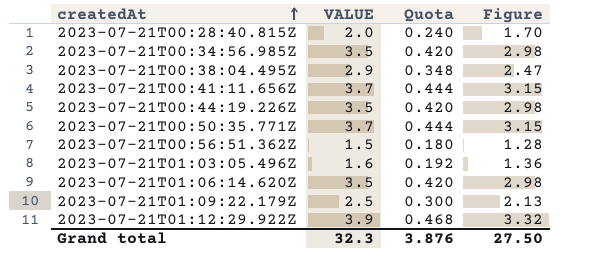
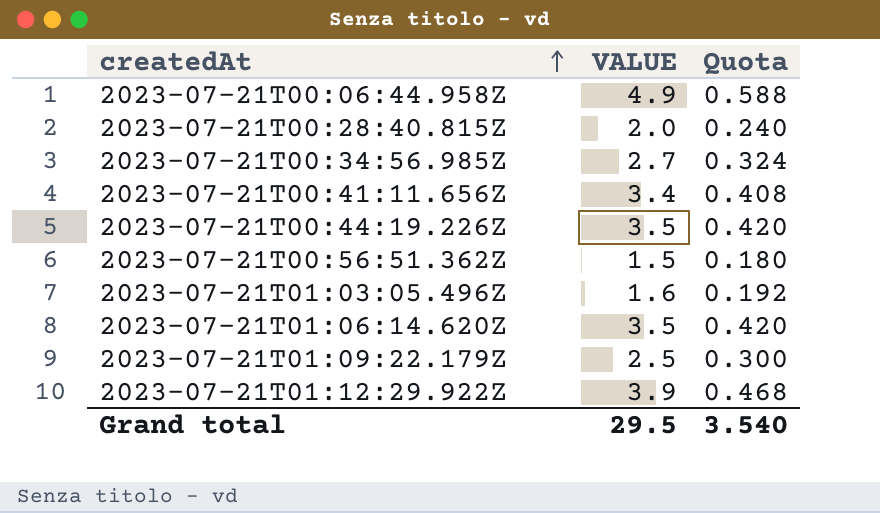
column Figure | formula: [VALUE] * 0.85 -> none
row 2023-07-21T00:38:04.495Z: 2.9 | 0.348 | 2.47 -> none
row 2023-07-21T00:50:35.771Z: 3.7 | 0.444 | 3.15 -> none
row 2023-07-21T00:06:44.958Z: none -> 4.9 | 0.588
2023-07-21T00:34:56.985Z | VALUE: 3.5 -> 2.7
2023-07-21T00:34:56.985Z | Quota: 0.420 -> 0.324
2023-07-21T00:41:11.656Z | VALUE: 3.7 -> 3.4
2023-07-21T00:41:11.656Z | Quota: 0.444 -> 0.408
Grand total | VALUE: 32.3 -> 29.5
Grand total | Quota: 3.876 -> 3.540

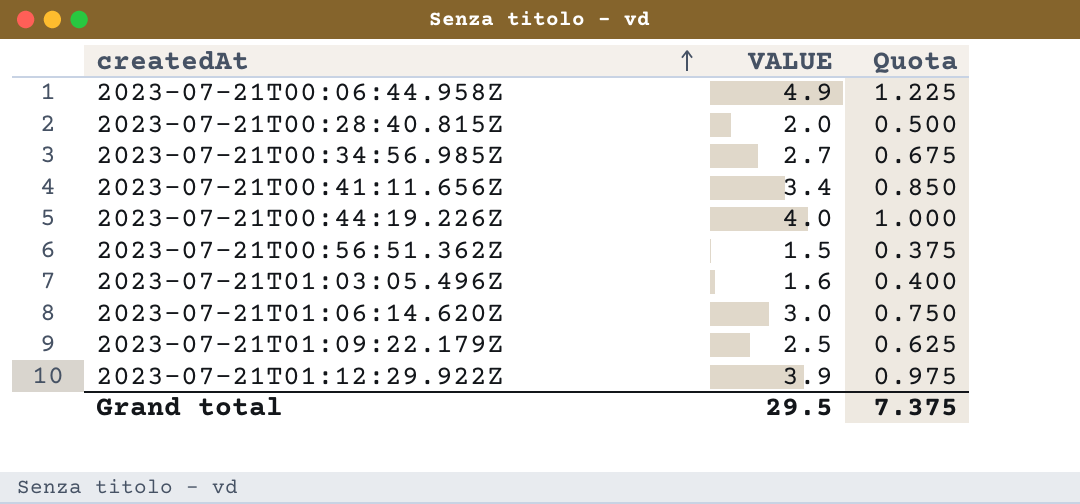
column Quota | formula: [VALUE] * 0.12 -> [VALUE] * 0.25
2023-07-21T00:44:19.226Z | VALUE: 3.5 -> 4.0
2023-07-21T01:06:14.620Z | VALUE: 3.5 -> 3.0
Grand total | Quota: 3.540 -> 7.375

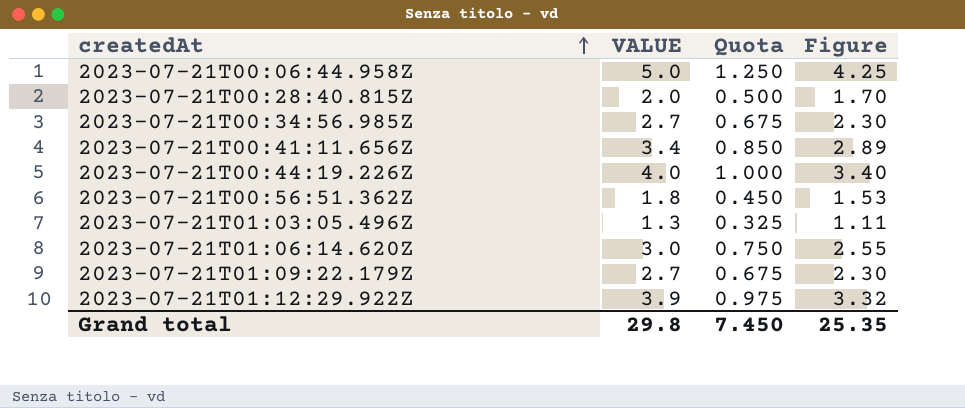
column Figure | formula: none -> [VALUE] * 0.85
2023-07-21T00:06:44.958Z | VALUE: 4.9 -> 5.0
2023-07-21T00:06:44.958Z | Quota: 1.225 -> 1.250
2023-07-21T00:56:51.362Z | VALUE: 1.5 -> 1.8
2023-07-21T00:56:51.362Z | Quota: 0.375 -> 0.450
2023-07-21T01:03:05.496Z | VALUE: 1.6 -> 1.3
2023-07-21T01:03:05.496Z | Quota: 0.400 -> 0.325
2023-07-21T01:09:22.179Z | VALUE: 2.5 -> 2.7
2023-07-21T01:09:22.179Z | Quota: 0.625 -> 0.675
Grand total | VALUE: 29.5 -> 29.8
Grand total | Quota: 7.375 -> 7.450

